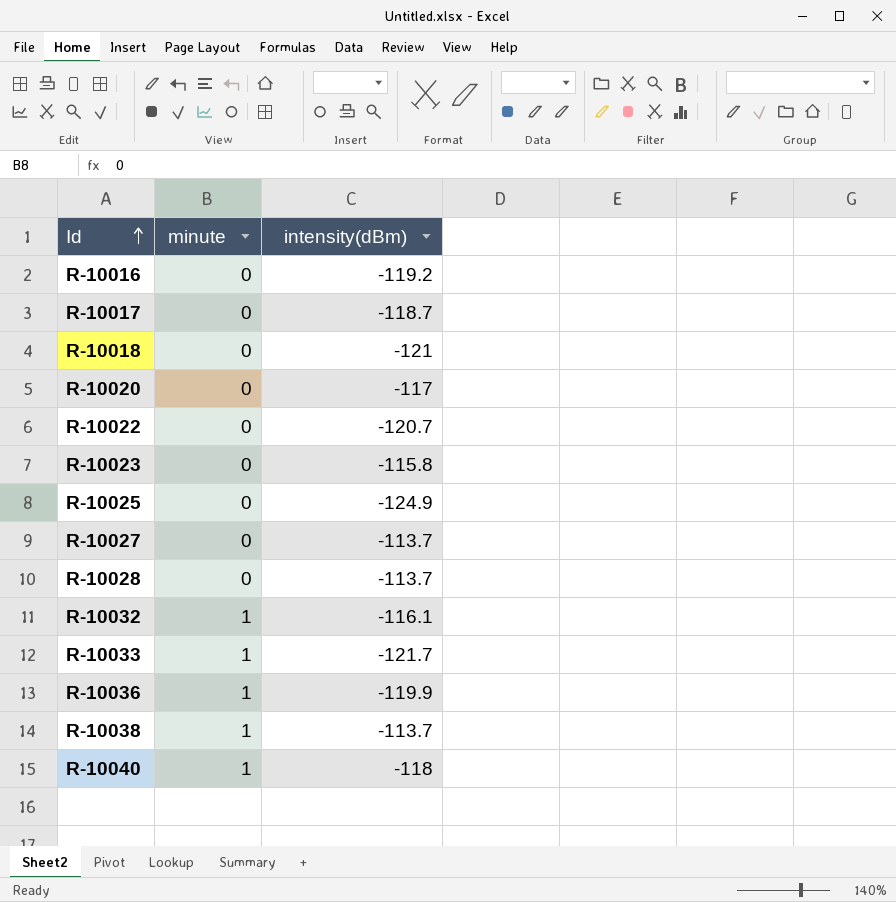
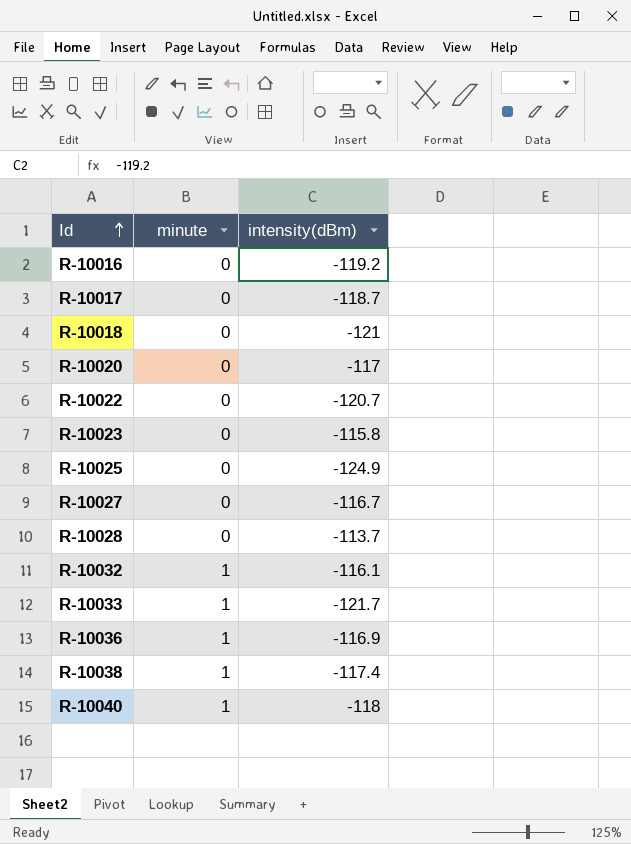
R-10027 | intensity(dBm): -113.7 -> -116.7
R-10036 | intensity(dBm): -119.9 -> -116.9
R-10038 | intensity(dBm): -113.7 -> -117.4

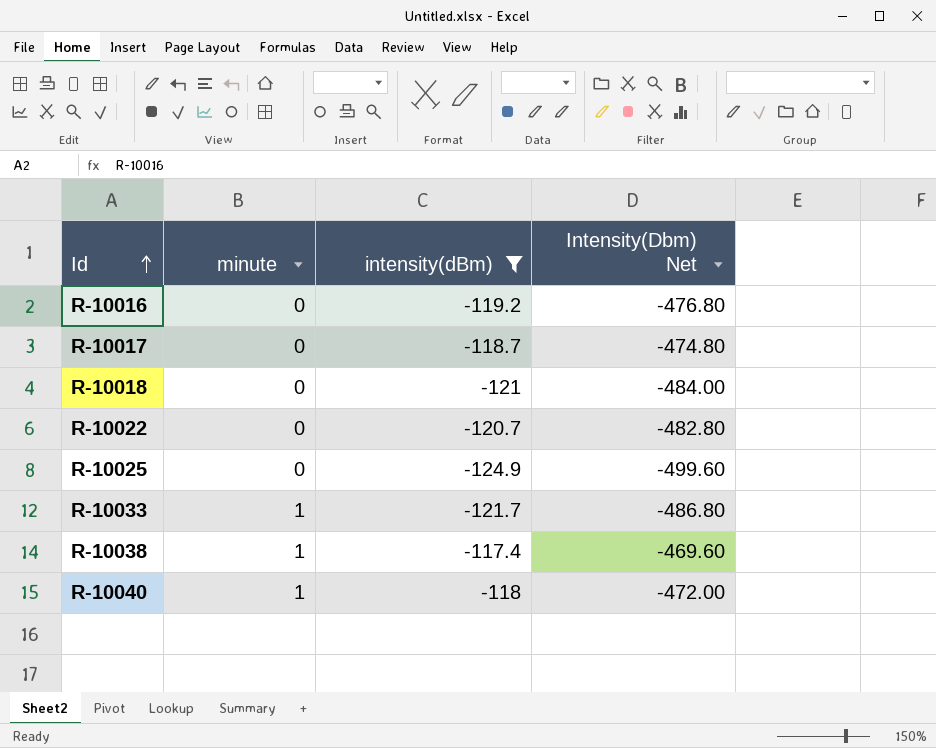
filter: none -> intensity(dBm) <= -117.4
column Intensity(Dbm) Net | formula: none -> [intensity(dBm)] * 4

